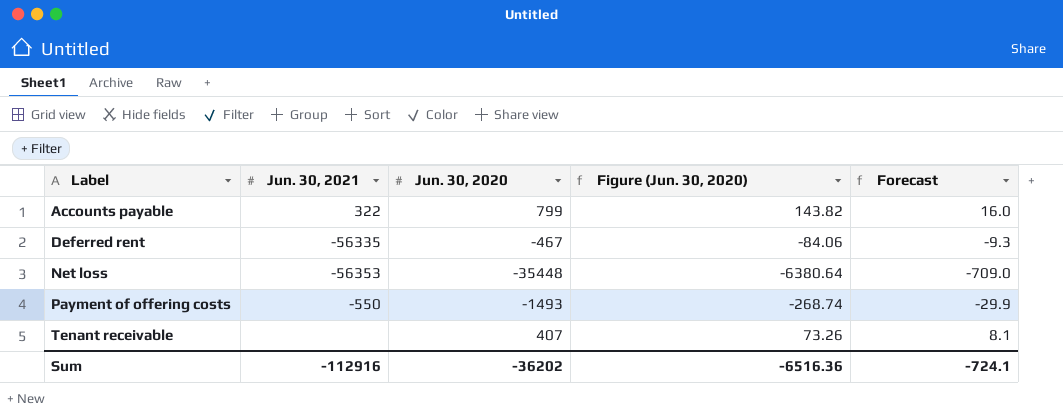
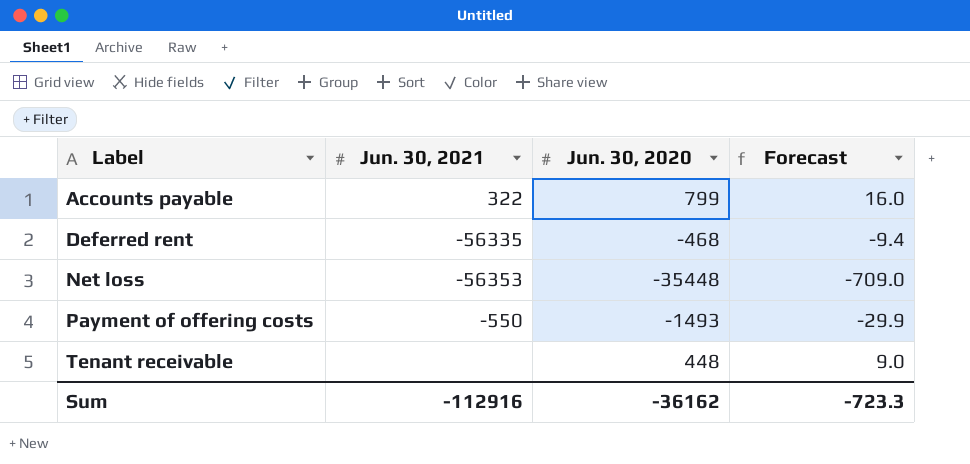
column Figure (Jun. 30, 2020) | formula: [Jun. 30, 2020] * 0.18 -> none
Deferred rent | Jun. 30, 2020: -467 -> -468
Deferred rent | Forecast: -9.3 -> -9.4
Tenant receivable | Jun. 30, 2020: 407 -> 448
Tenant receivable | Forecast: 8.1 -> 9.0
Sum | Jun. 30, 2020: -36202 -> -36162
Sum | Forecast: -724.1 -> -723.3

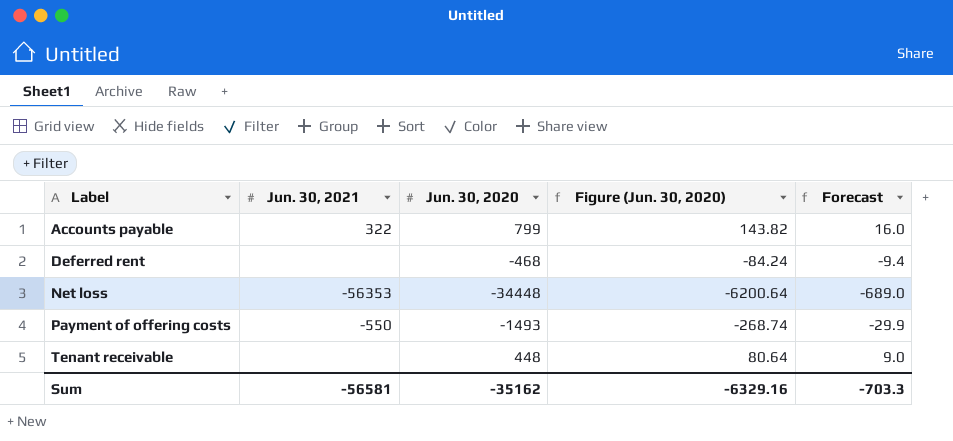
column Figure (Jun. 30, 2020) | formula: none -> [Jun. 30, 2020] * 0.18
Deferred rent | Jun. 30, 2021: -56335 -> none
Net loss | Jun. 30, 2020: -35448 -> -34448
Net loss | Forecast: -709.0 -> -689.0
Sum | Jun. 30, 2021: -112916 -> -56581
Sum | Jun. 30, 2020: -36162 -> -35162
Sum | Forecast: -723.3 -> -703.3

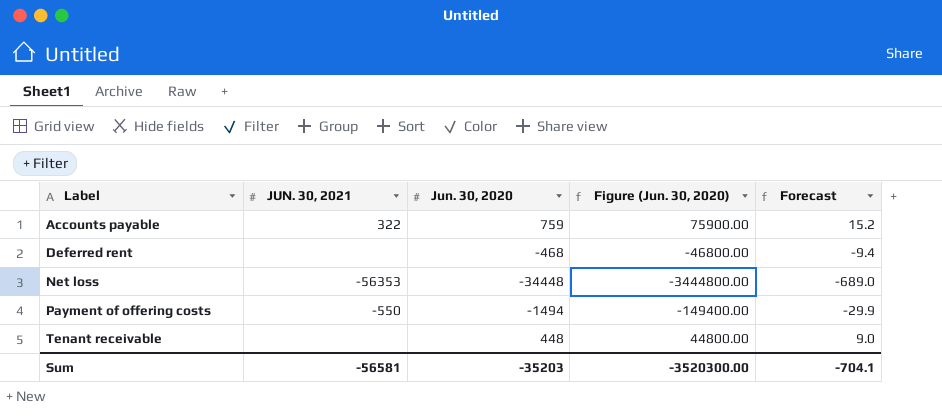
column name: Jun. 30, 2021 -> JUN. 30, 2021
column Figure (Jun. 30, 2020) | formula: [Jun. 30, 2020] * 0.18 -> [Jun. 30, 2020] * 100
Accounts payable | Jun. 30, 2020: 799 -> 759
Accounts payable | Forecast: 16.0 -> 15.2
Payment of offering costs | Jun. 30, 2020: -1493 -> -1494
Sum | Jun. 30, 2020: -35162 -> -35203
Sum | Figure (Jun. 30, 2020): -6329.16 -> -3520300.00
Sum | Forecast: -703.3 -> -704.1

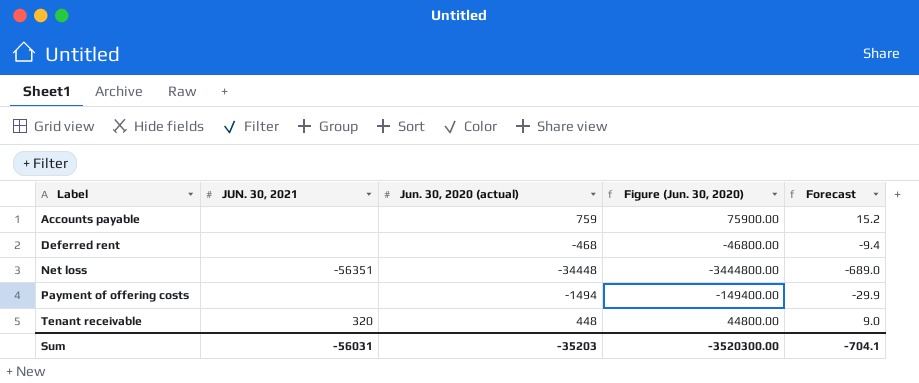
column name: Jun. 30, 2020 -> Jun. 30, 2020 (actual)
Accounts payable | JUN. 30, 2021: 322 -> none
Net loss | JUN. 30, 2021: -56353 -> -56351
Payment of offering costs | JUN. 30, 2021: -550 -> none
Tenant receivable | JUN. 30, 2021: none -> 320
Sum | JUN. 30, 2021: -56581 -> -56031

